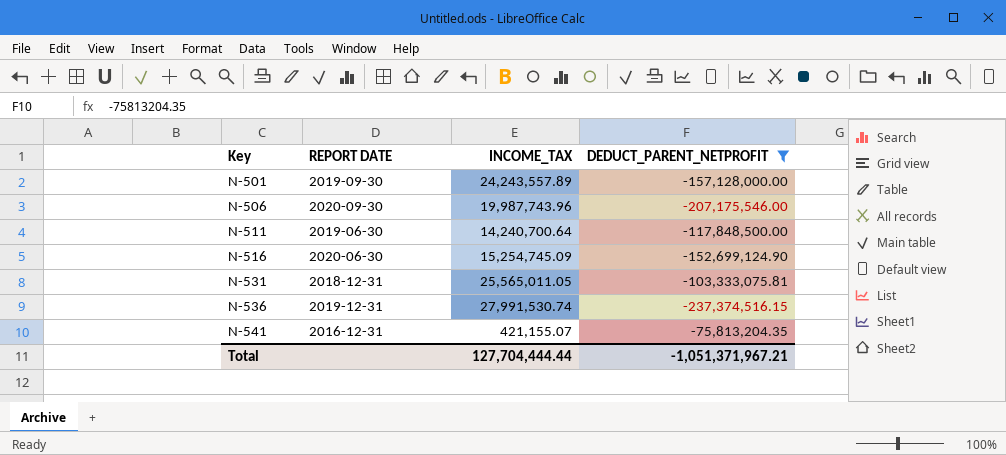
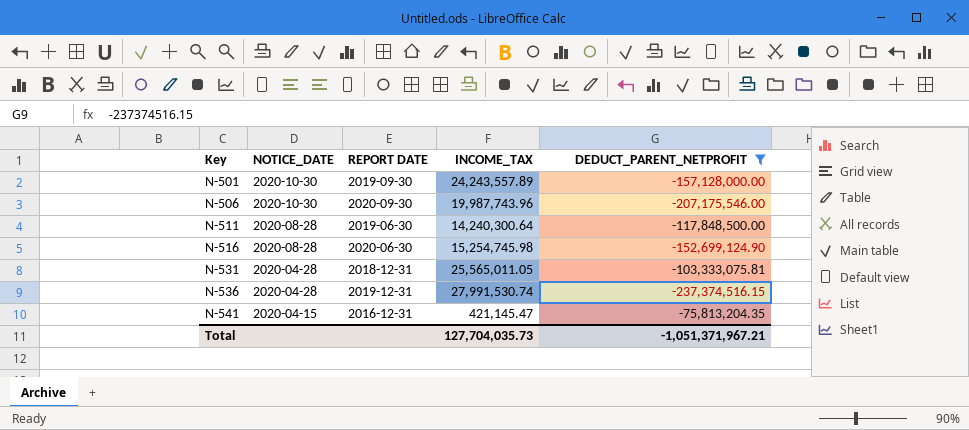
column NOTICE_DATE | position: none -> 2
N-511 | INCOME_TAX: 14,240,700.64 -> 14,240,300.64
N-516 | INCOME_TAX: 15,254,745.09 -> 15,254,745.98
N-541 | INCOME_TAX: 421,155.07 -> 421,145.47
Total | INCOME_TAX: 127,704,444.44 -> 127,704,035.73

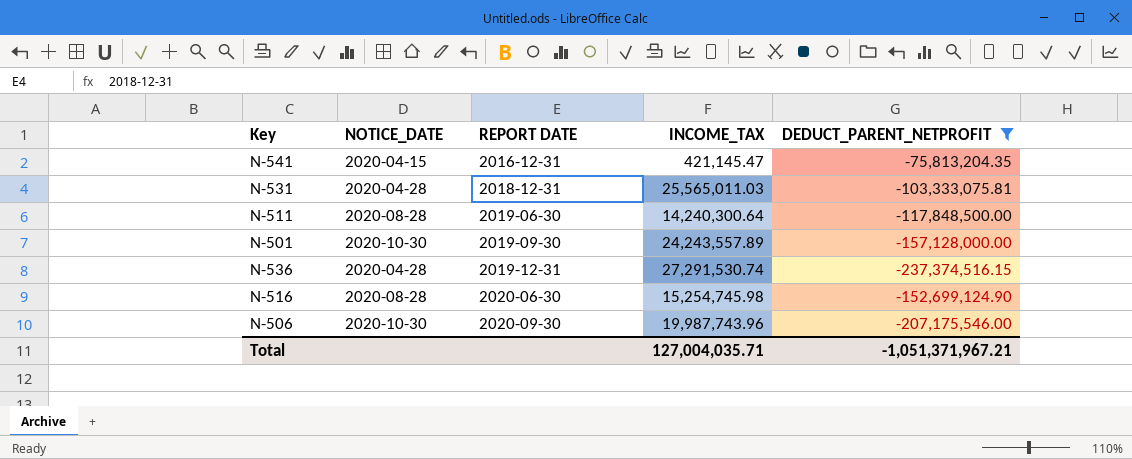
row order: Key ascending -> REPORT DATE ascending
N-531 | INCOME_TAX: 25,565,011.05 -> 25,565,011.03
N-536 | INCOME_TAX: 27,991,530.74 -> 27,291,530.74
Total | INCOME_TAX: 127,704,035.73 -> 127,004,035.71

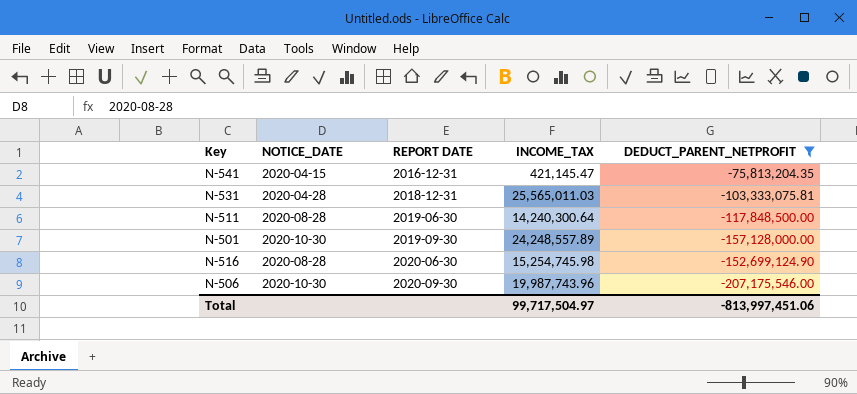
row N-536: 2020-04-28 | 2019-12-31 | 27,291,530.74 | -237,374,516.15 -> none
N-501 | INCOME_TAX: 24,243,557.89 -> 24,248,557.89
Total | INCOME_TAX: 127,004,035.71 -> 99,717,504.97
Total | DEDUCT_PARENT_NETPROFIT: -1,051,371,967.21 -> -813,997,451.06

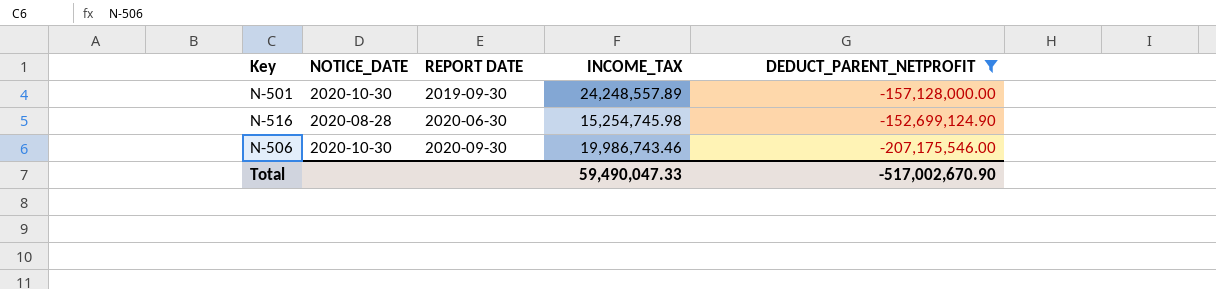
row N-541: 2020-04-15 | 2016-12-31 | 421,145.47 | -75,813,204.35 -> none
row N-531: 2020-04-28 | 2018-12-31 | 25,565,011.03 | -103,333,075.81 -> none
row N-511: 2020-08-28 | 2019-06-30 | 14,240,300.64 | -117,848,500.00 -> none
N-506 | INCOME_TAX: 19,987,743.96 -> 19,986,743.46
Total | INCOME_TAX: 99,717,504.97 -> 59,490,047.33
Total | DEDUCT_PARENT_NETPROFIT: -813,997,451.06 -> -517,002,670.90

